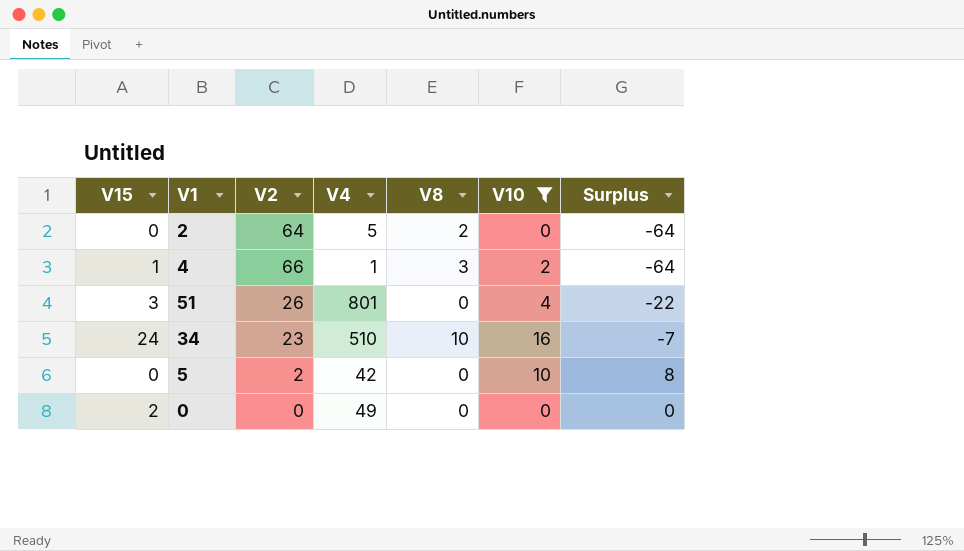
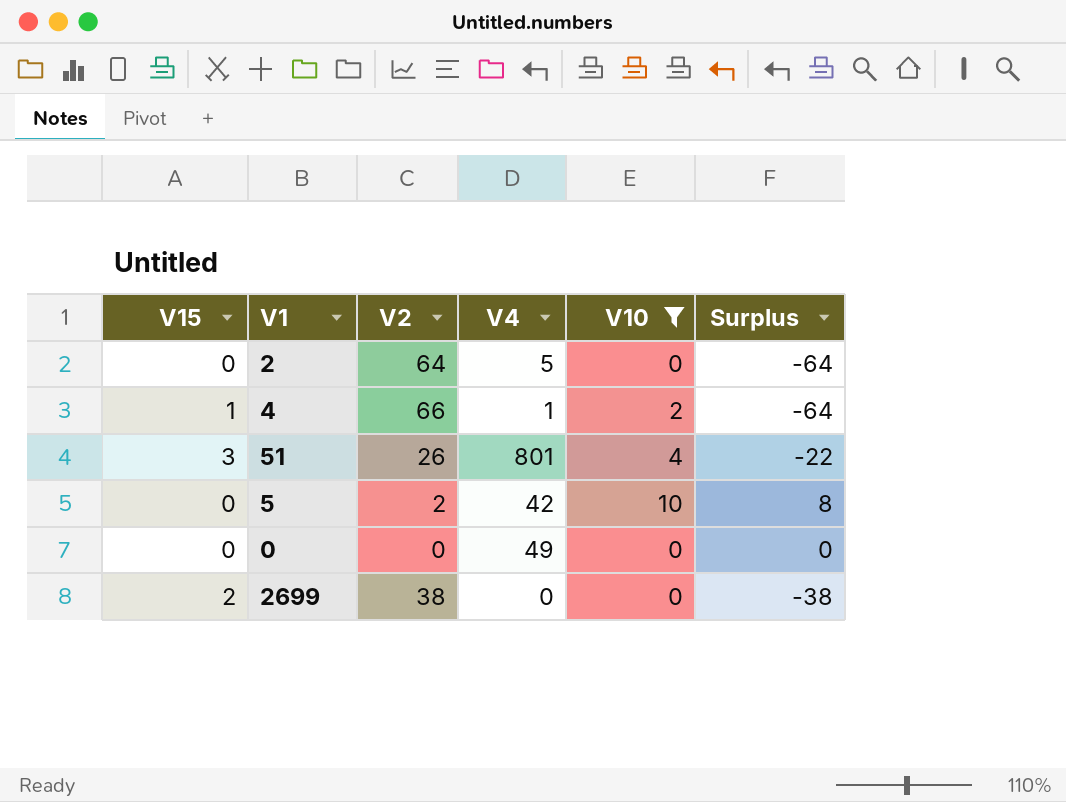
column V8 | position: 5 -> none
row 34: 24 | 23 | 510 | 10 | 16 | -7 -> none
0 | V15: 2 -> 0
row 2699: none -> 2 | 38 | 0 | 0 | -38

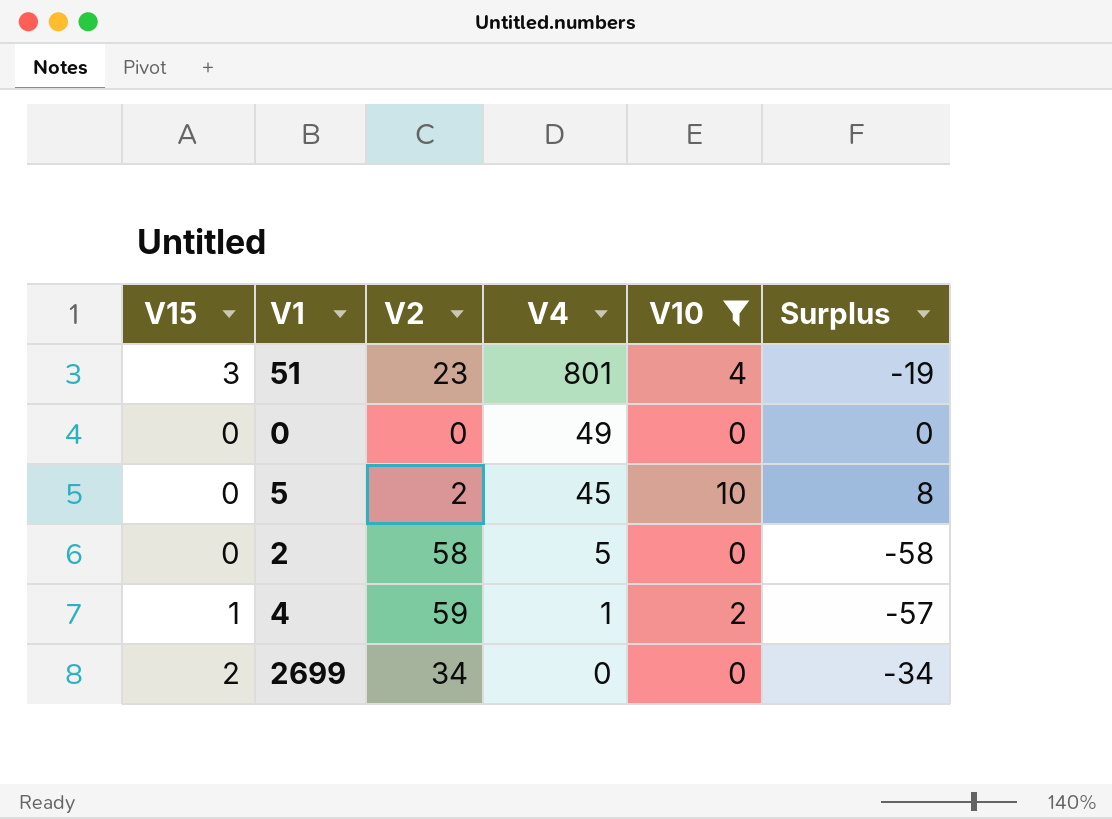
row order: none -> V4 descending
51 | V2: 26 -> 23
51 | Surplus: -22 -> -19
5 | V4: 42 -> 45
2 | V2: 64 -> 58
2 | Surplus: -64 -> -58
4 | V2: 66 -> 59
4 | Surplus: -64 -> -57
2699 | V2: 38 -> 34
2699 | Surplus: -38 -> -34

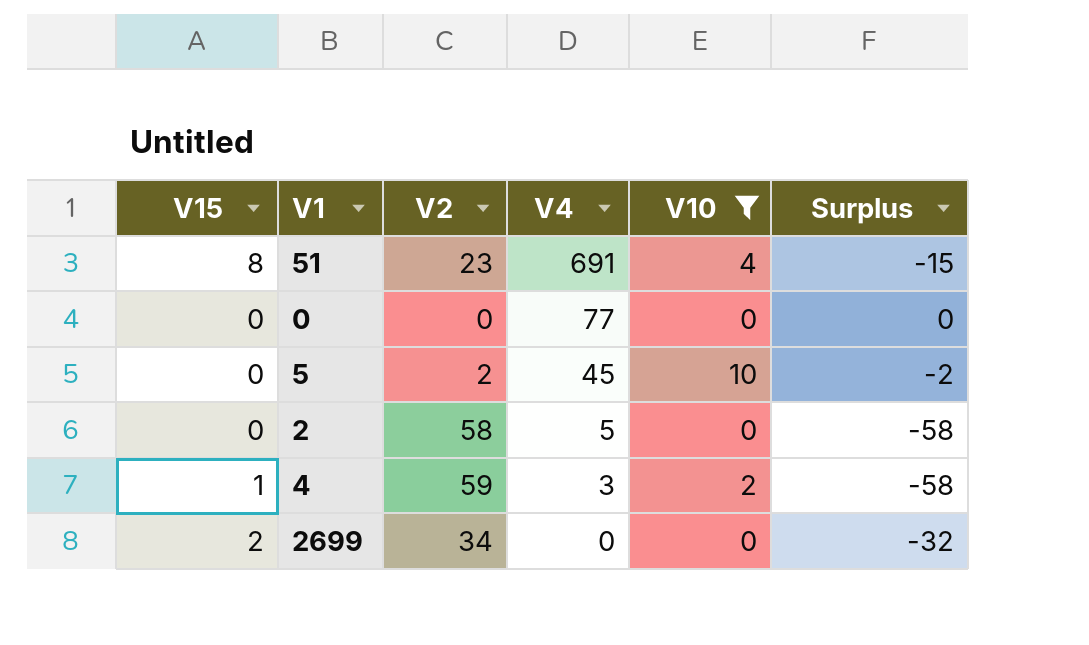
column Surplus | formula: [V10] - [V2] -> [V15] - [V2]
51 | V15: 3 -> 8
51 | V4: 801 -> 691
0 | V4: 49 -> 77
4 | V4: 1 -> 3

